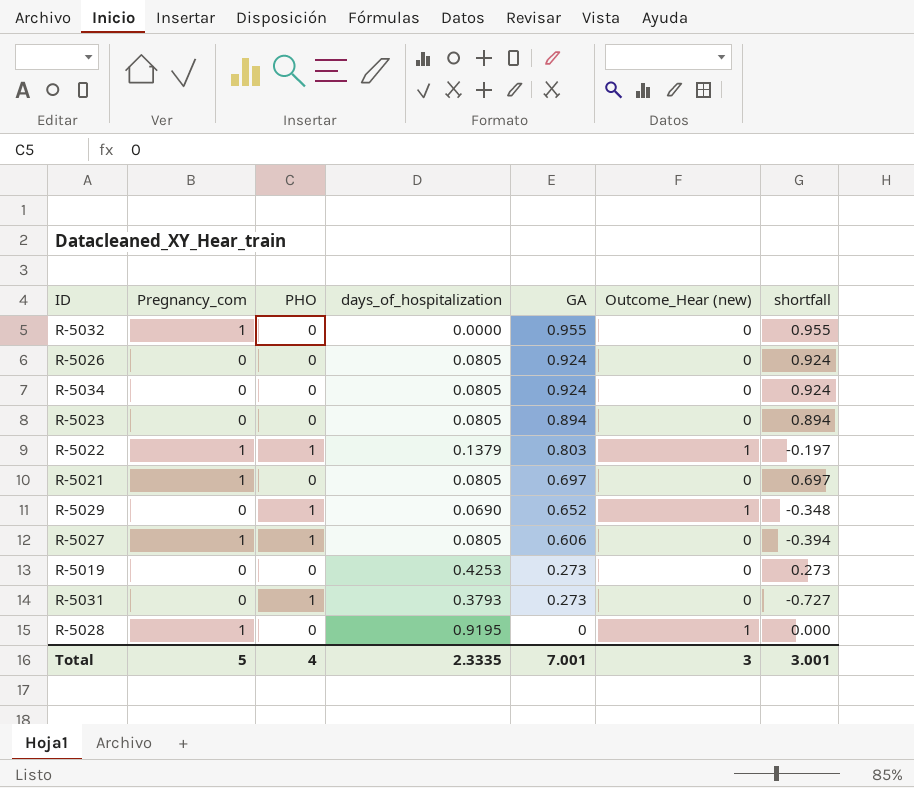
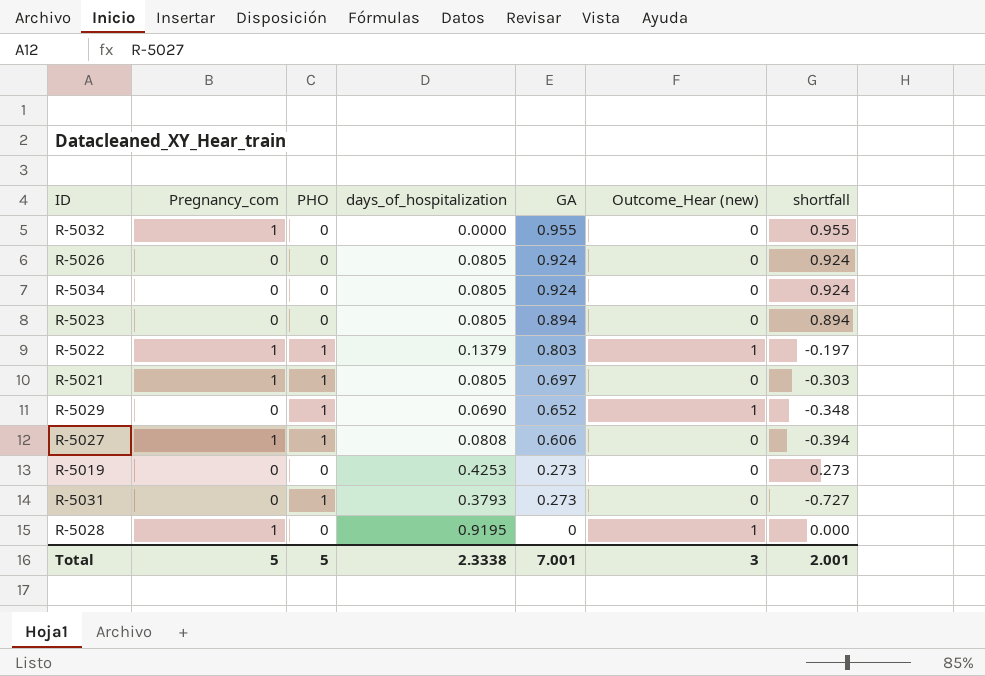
R-5021 | PHO: 0 -> 1
R-5021 | shortfall: 0.697 -> -0.303
R-5027 | days_of_hospitalization: 0.0805 -> 0.0808
Total | PHO: 4 -> 5
Total | days_of_hospitalization: 2.3335 -> 2.3338
Total | shortfall: 3.001 -> 2.001

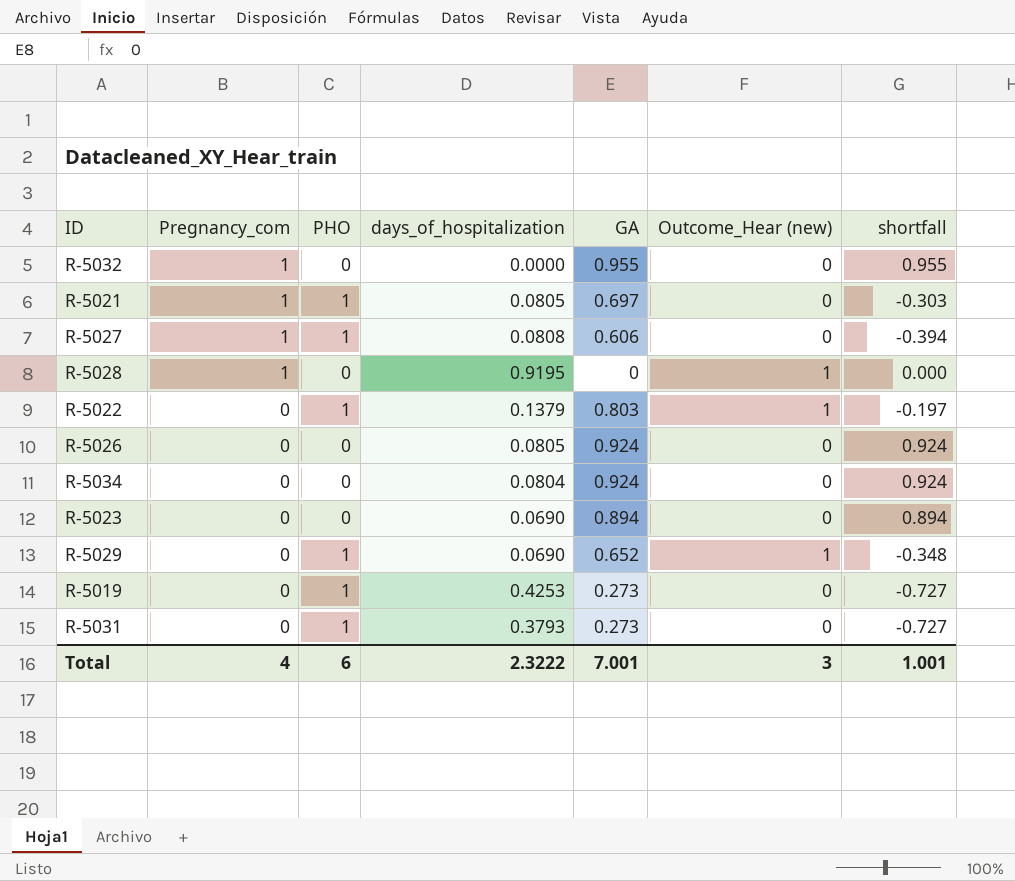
row order: GA descending -> Pregnancy_com descending
R-5022 | Pregnancy_com: 1 -> 0
R-5034 | days_of_hospitalization: 0.0805 -> 0.0804
R-5023 | days_of_hospitalization: 0.0805 -> 0.0690
R-5019 | PHO: 0 -> 1
R-5019 | shortfall: 0.273 -> -0.727
Total | Pregnancy_com: 5 -> 4
Total | PHO: 5 -> 6
Total | days_of_hospitalization: 2.3338 -> 2.3222
Total | shortfall: 2.001 -> 1.001

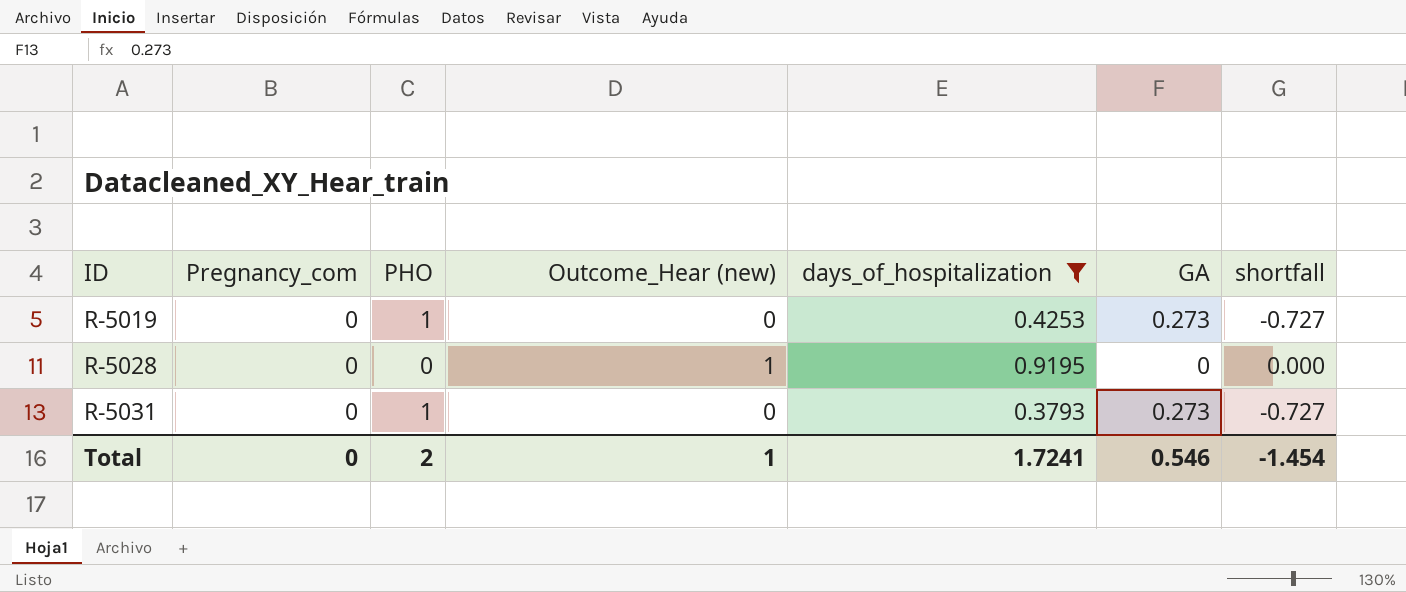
filter: none -> days_of_hospitalization >= 0.3793
row order: Pregnancy_com descending -> ID ascending
column Outcome_Hear (new) | position: 6 -> 4
R-5028 | Pregnancy_com: 1 -> 0
Total | Pregnancy_com: 4 -> 0
Total | PHO: 6 -> 2
Total | Outcome_Hear (new): 3 -> 1
Total | days_of_hospitalization: 2.3222 -> 1.7241
Total | GA: 7.001 -> 0.546
Total | shortfall: 1.001 -> -1.454

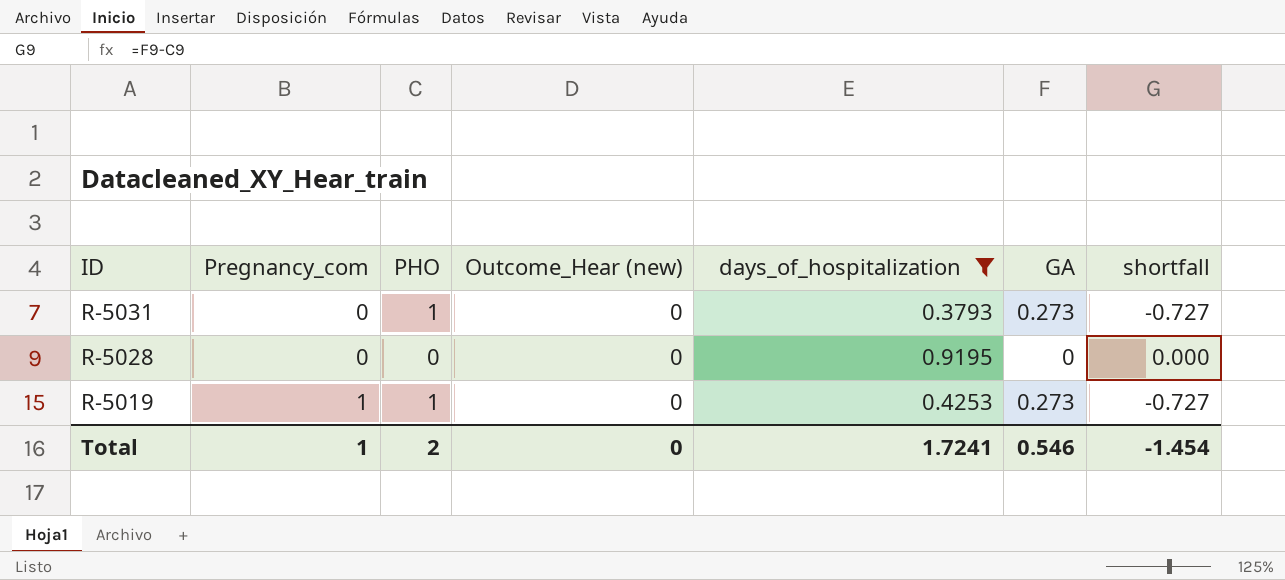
row order: ID ascending -> ID descending
R-5028 | Outcome_Hear (new): 1 -> 0
R-5019 | Pregnancy_com: 0 -> 1
Total | Pregnancy_com: 0 -> 1
Total | Outcome_Hear (new): 1 -> 0

